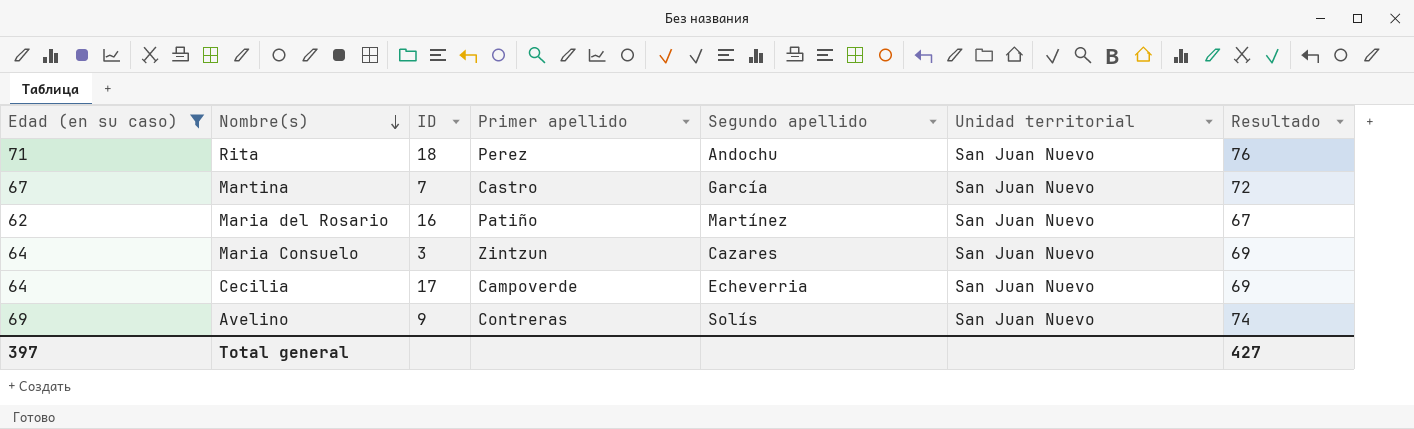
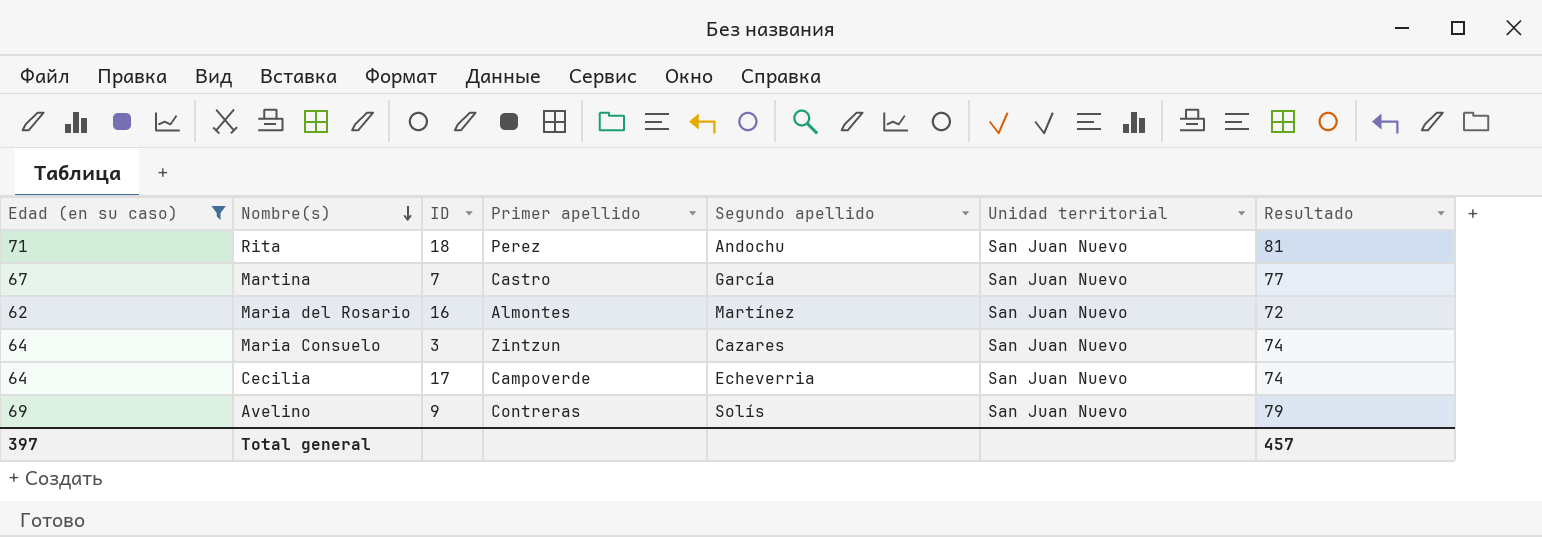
column Resultado | formula: [Edad (en su caso)] + 5 -> [Edad (en su caso)] + 10
Maria del Rosario | Primer apellido: Patiño -> Almontes
Total general | Resultado: 427 -> 457

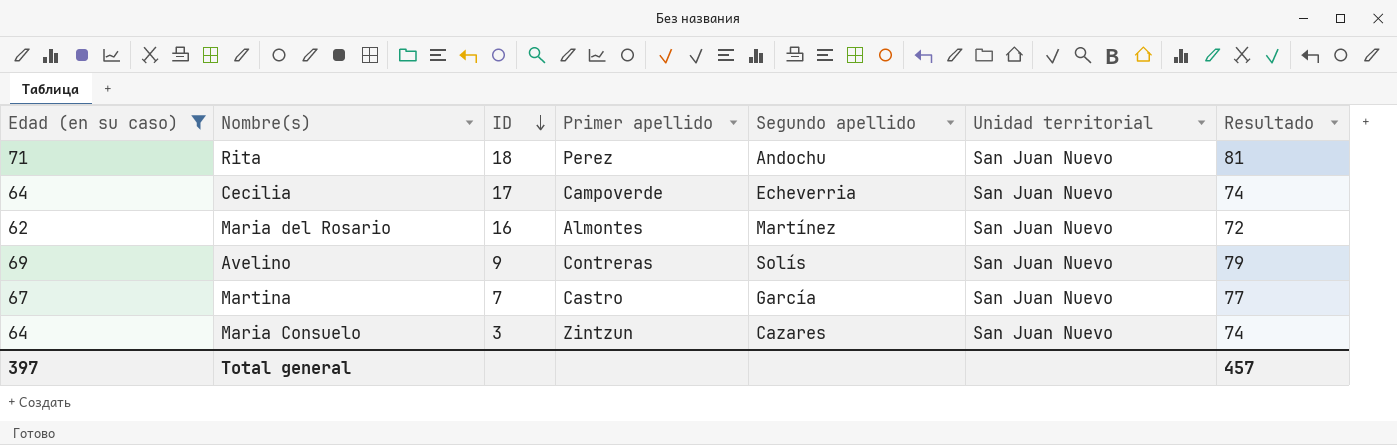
row order: Nombre(s) descending -> ID descending

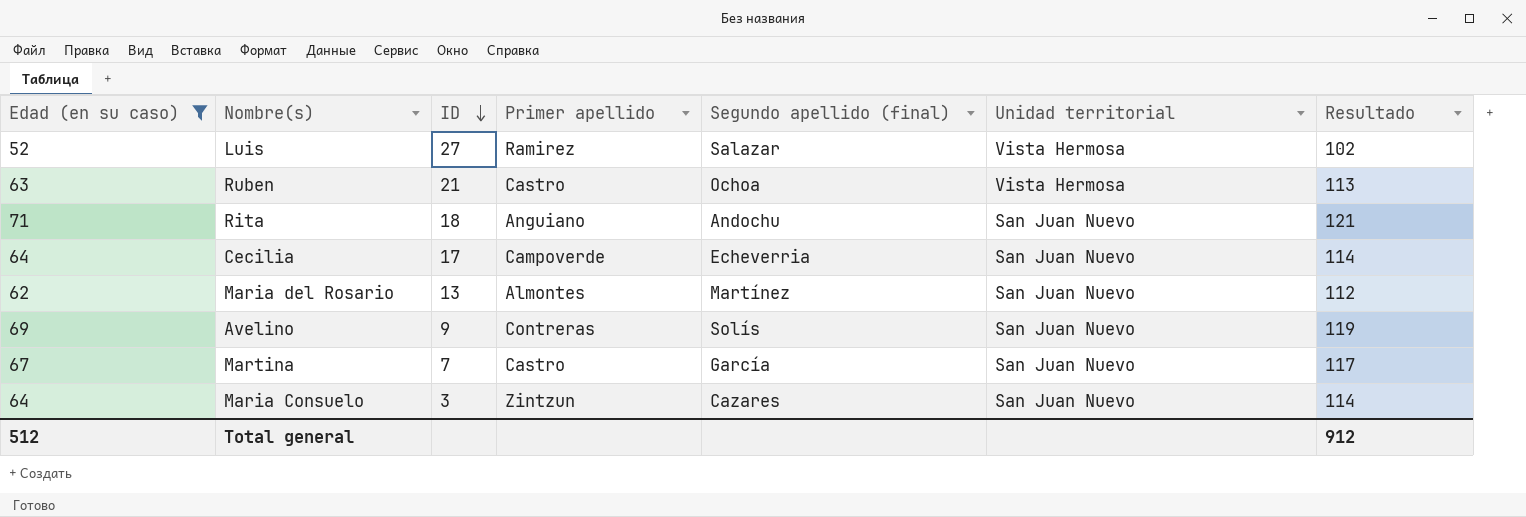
column name: Segundo apellido -> Segundo apellido (final)
column Resultado | formula: [Edad (en su caso)] + 10 -> [Edad (en su caso)] + 50
row Luis: none -> 52 | 27 | Ramirez | Salazar | Vista Hermosa | 102
row Ruben: none -> 63 | 21 | Castro | Ochoa | Vista Hermosa | 113
Rita | Primer apellido: Perez -> Anguiano
Maria del Rosario | ID: 16 -> 13
Total general | Edad (en su caso): 397 -> 512
Total general | Resultado: 457 -> 912

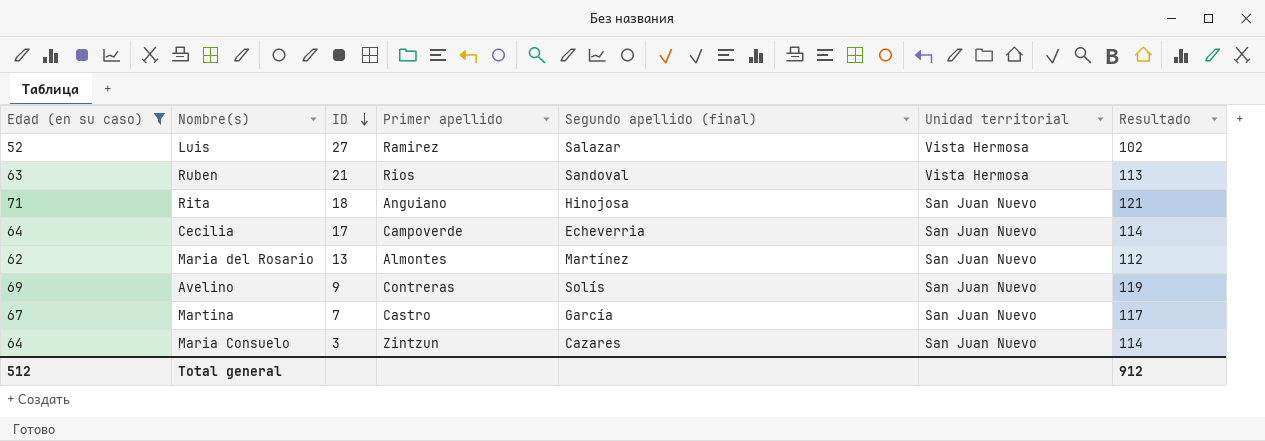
Ruben | Primer apellido: Castro -> Rios
Ruben | Segundo apellido (final): Ochoa -> Sandoval
Rita | Segundo apellido (final): Andochu -> Hinojosa

